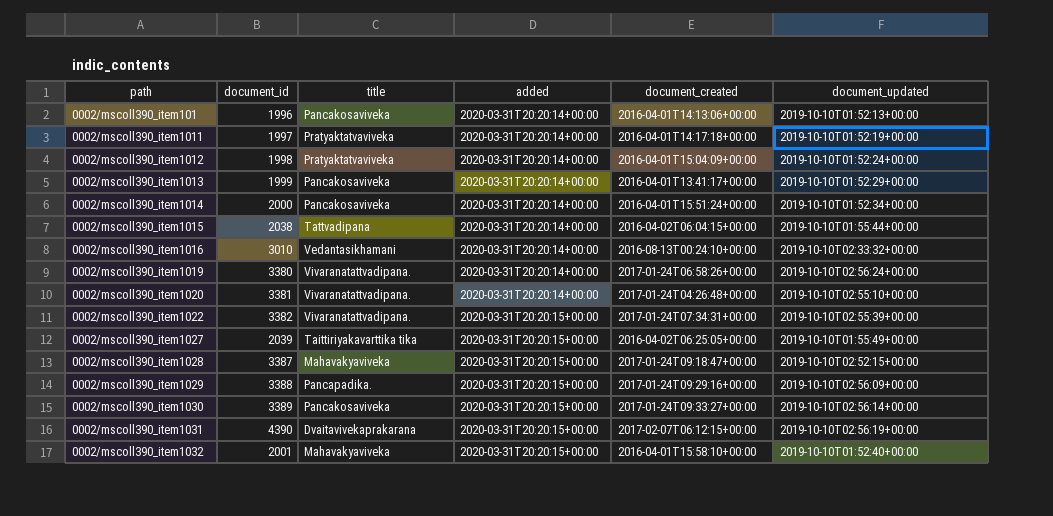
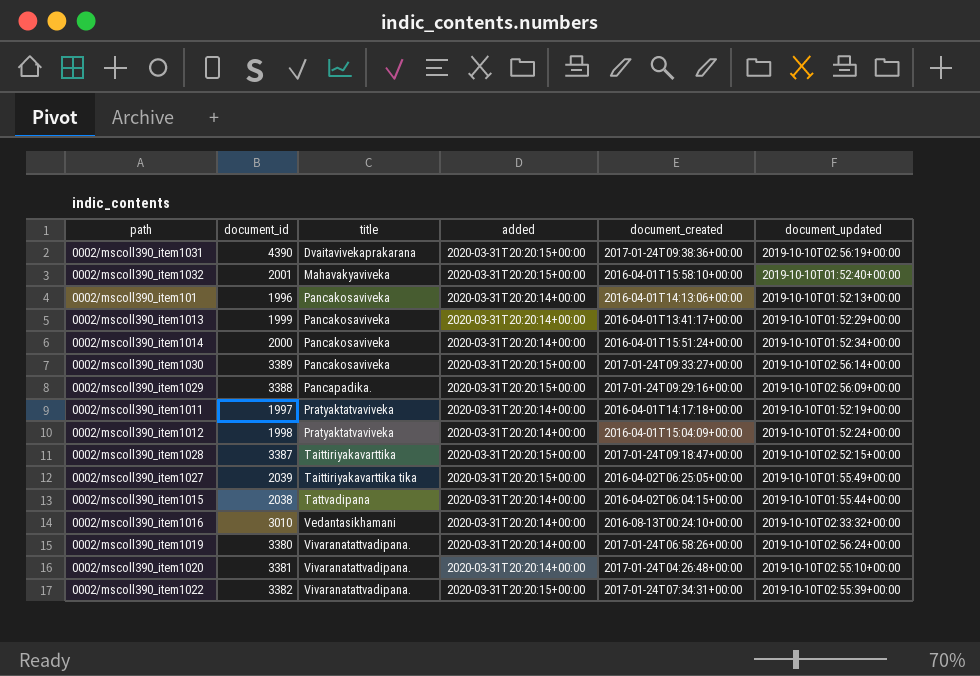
row order: path ascending -> title ascending
0002/mscoll390_item1031 | document_created: 2017-02-07T06:12:15+00:00 -> 2017-01-24T09:38:36+00:00
0002/mscoll390_item1028 | title: Mahavakyaviveka -> Taittiriyakavarttika

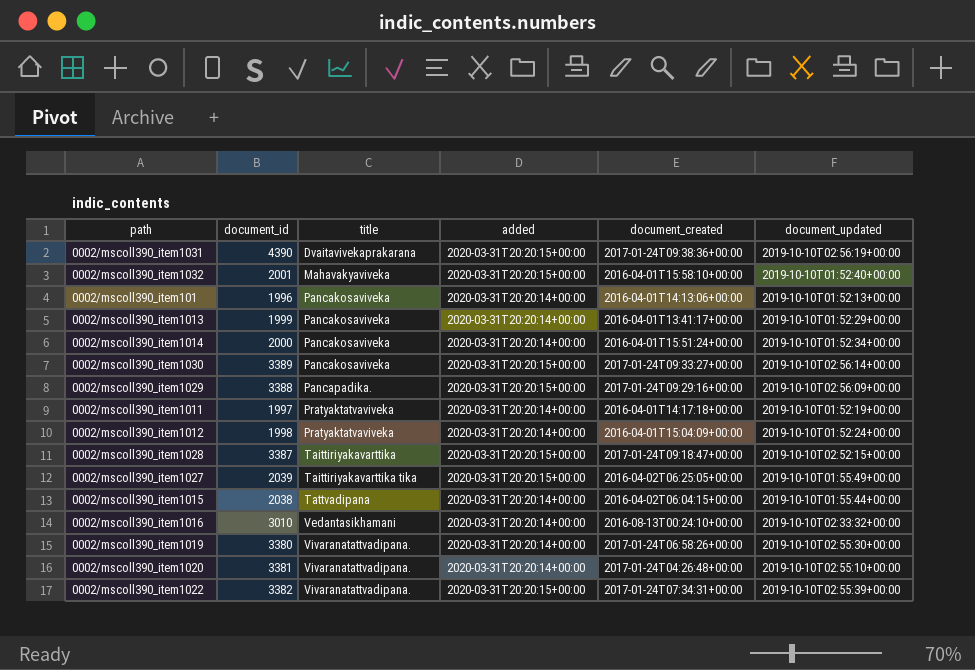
0002/mscoll390_item1019 | document_updated: 2019-10-10T02:56:24+00:00 -> 2019-10-10T02:55:30+00:00

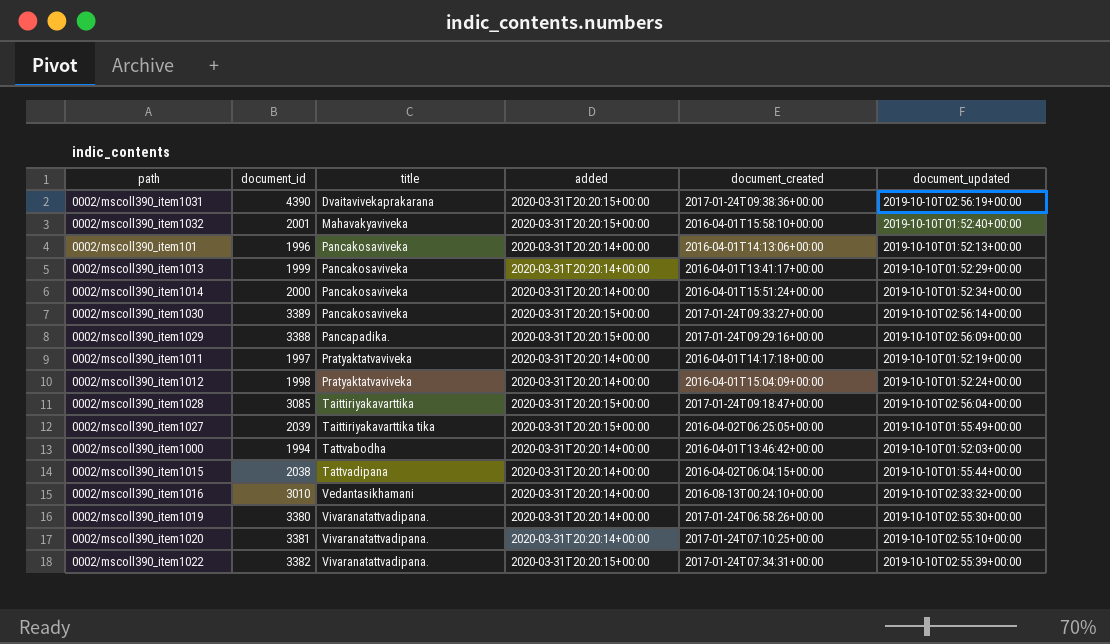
0002/mscoll390_item1028 | document_id: 3387 -> 3085
0002/mscoll390_item1028 | document_updated: 2019-10-10T02:52:15+00:00 -> 2019-10-10T02:56:04+00:00
row 0002/mscoll390_item1000: none -> 1994 | Tattvabodha | 2020-03-31T20:20:14+00:00 | 2016-04-01T13:46:42+00:00 | 2019-10-10T01:52:03+00:00
0002/mscoll390_item1020 | document_created: 2017-01-24T04:26:48+00:00 -> 2017-01-24T07:10:25+00:00

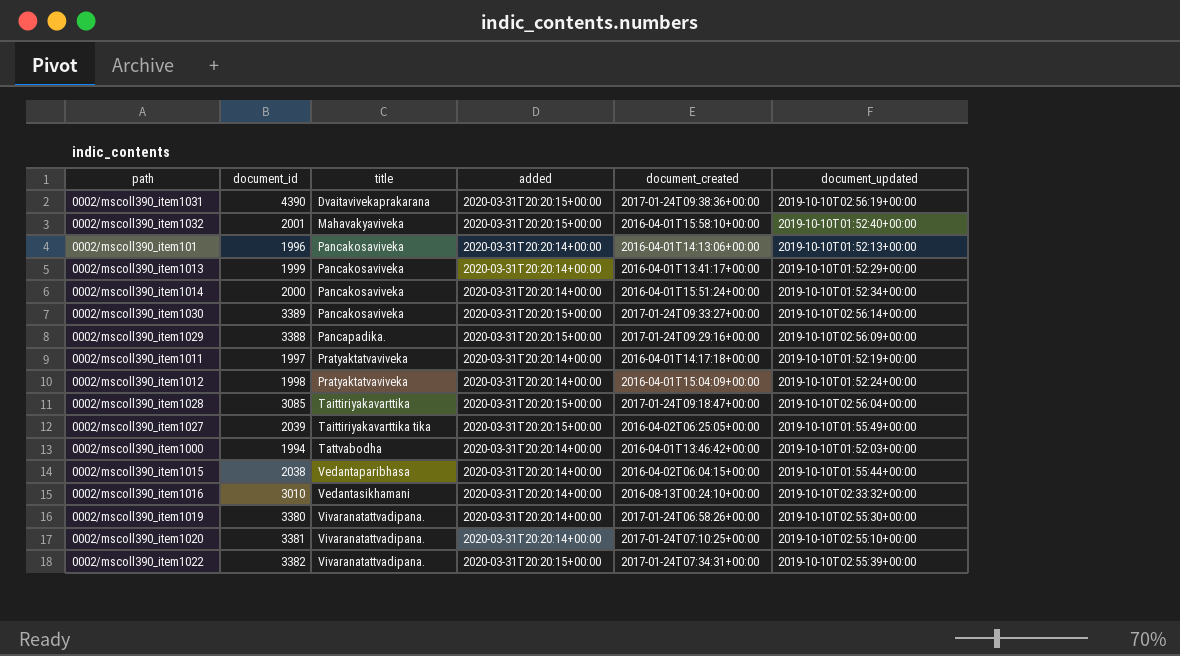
0002/mscoll390_item1015 | title: Tattvadipana -> Vedantaparibhasa

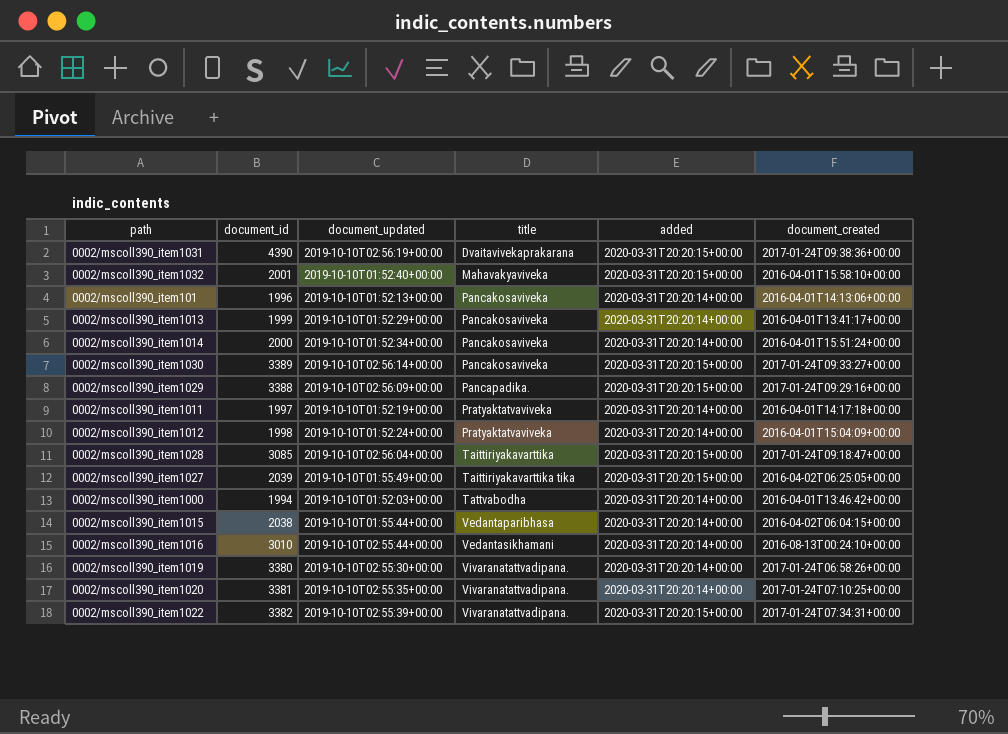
column document_updated | position: 6 -> 3
0002/mscoll390_item1016 | document_updated: 2019-10-10T02:33:32+00:00 -> 2019-10-10T02:55:44+00:00
0002/mscoll390_item1020 | document_updated: 2019-10-10T02:55:10+00:00 -> 2019-10-10T02:55:35+00:00

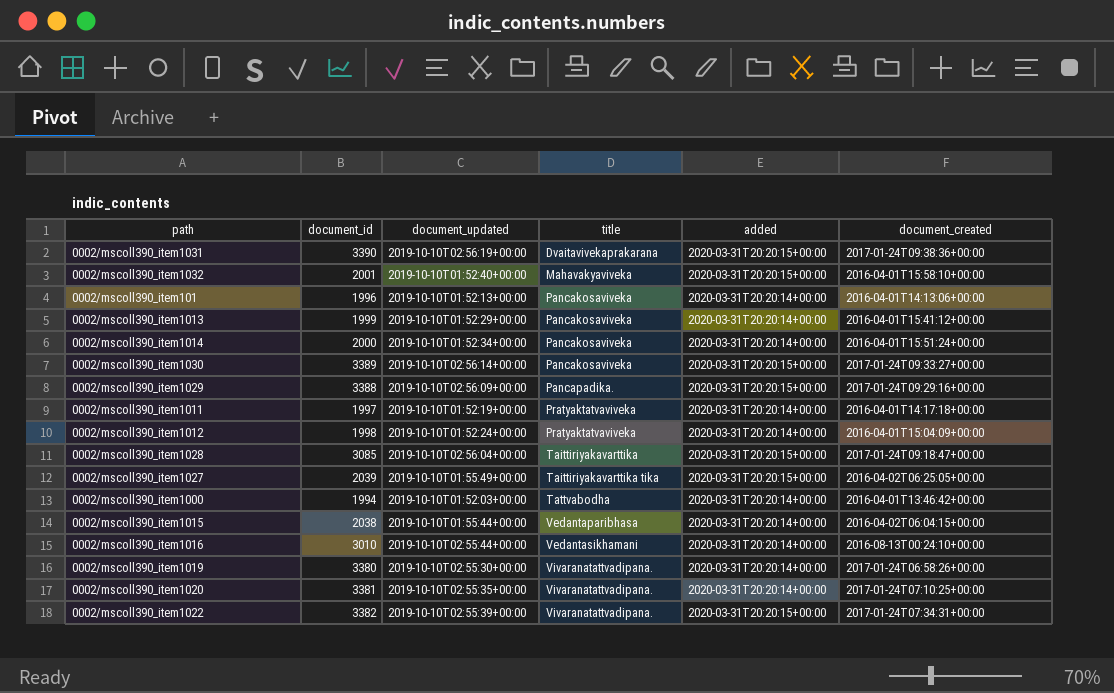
0002/mscoll390_item1031 | document_id: 4390 -> 3390
0002/mscoll390_item1013 | document_created: 2016-04-01T13:41:17+00:00 -> 2016-04-01T15:41:12+00:00

